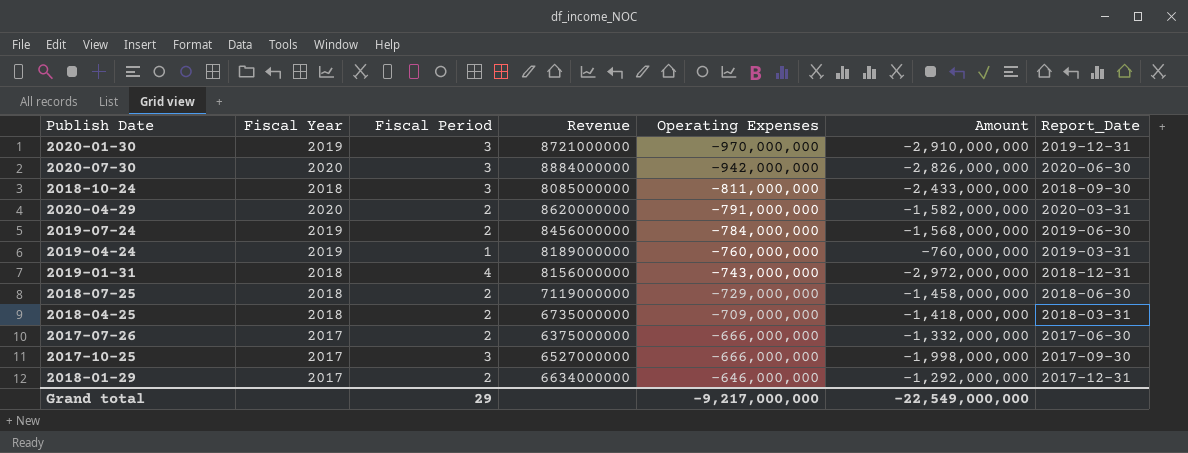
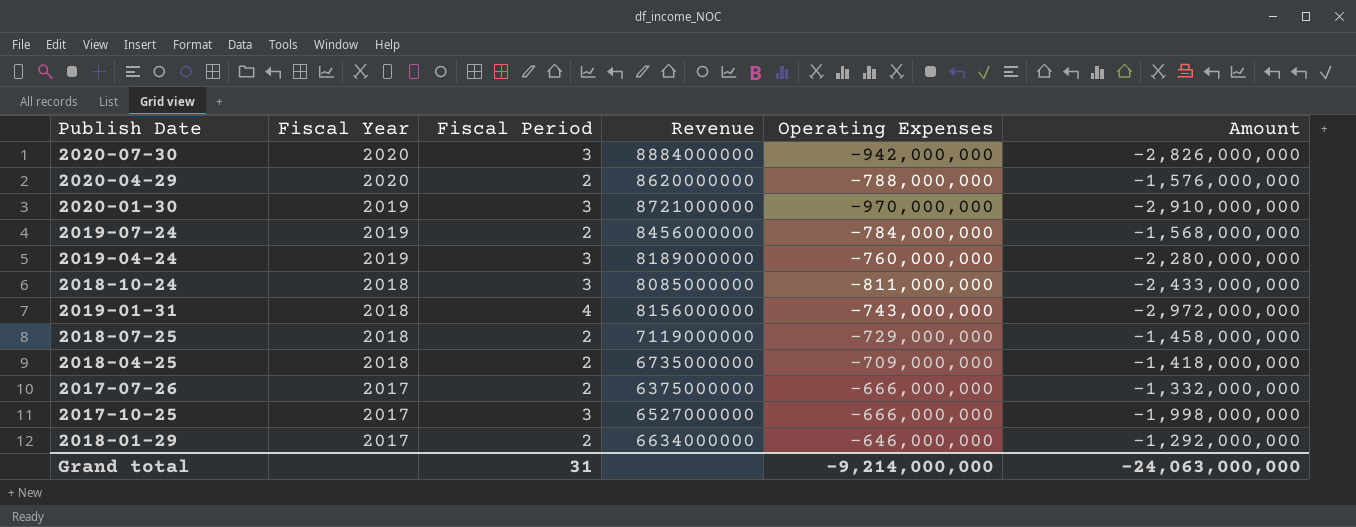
row order: Operating Expenses ascending -> Fiscal Year descending
column Report_Date | position: 7 -> none
2020-04-29 | Operating Expenses: -791,000,000 -> -788,000,000
2020-04-29 | Amount: -1,582,000,000 -> -1,576,000,000
2019-04-24 | Fiscal Period: 1 -> 3
2019-04-24 | Amount: -760,000,000 -> -2,280,000,000
Grand total | Fiscal Period: 29 -> 31
Grand total | Operating Expenses: -9,217,000,000 -> -9,214,000,000
Grand total | Amount: -22,549,000,000 -> -24,063,000,000

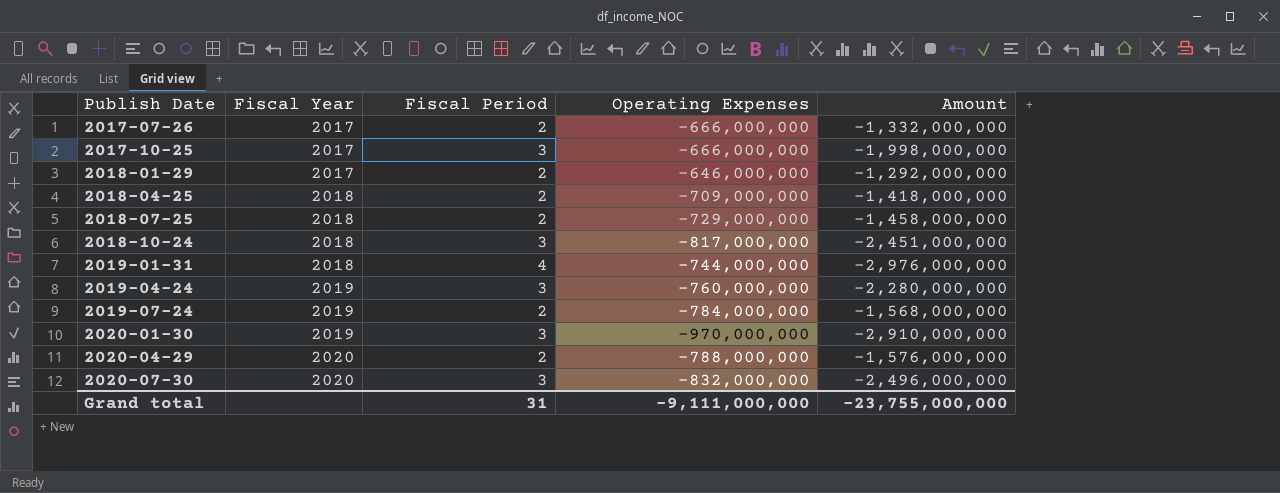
row order: Fiscal Year descending -> Publish Date ascending
column Revenue | position: 4 -> none
2018-10-24 | Operating Expenses: -811,000,000 -> -817,000,000
2018-10-24 | Amount: -2,433,000,000 -> -2,451,000,000
2019-01-31 | Operating Expenses: -743,000,000 -> -744,000,000
2019-01-31 | Amount: -2,972,000,000 -> -2,976,000,000
2020-07-30 | Operating Expenses: -942,000,000 -> -832,000,000
2020-07-30 | Amount: -2,826,000,000 -> -2,496,000,000
Grand total | Operating Expenses: -9,214,000,000 -> -9,111,000,000
Grand total | Amount: -24,063,000,000 -> -23,755,000,000

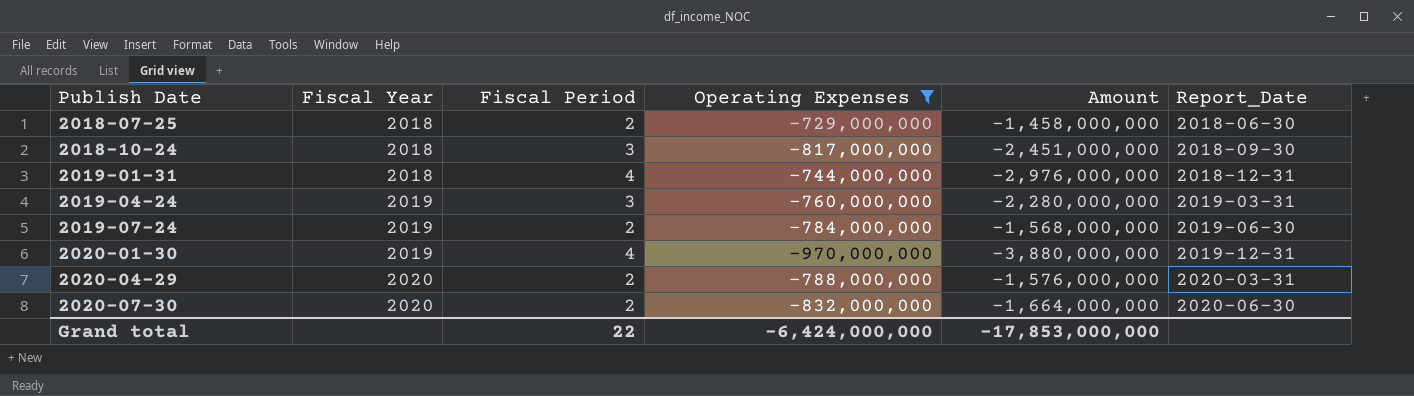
filter: none -> Operating Expenses <= -729,000,000
column Report_Date | position: none -> 6
2020-01-30 | Fiscal Period: 3 -> 4
2020-01-30 | Amount: -2,910,000,000 -> -3,880,000,000
2020-07-30 | Fiscal Period: 3 -> 2
2020-07-30 | Amount: -2,496,000,000 -> -1,664,000,000
Grand total | Fiscal Period: 31 -> 22
Grand total | Operating Expenses: -9,111,000,000 -> -6,424,000,000
Grand total | Amount: -23,755,000,000 -> -17,853,000,000

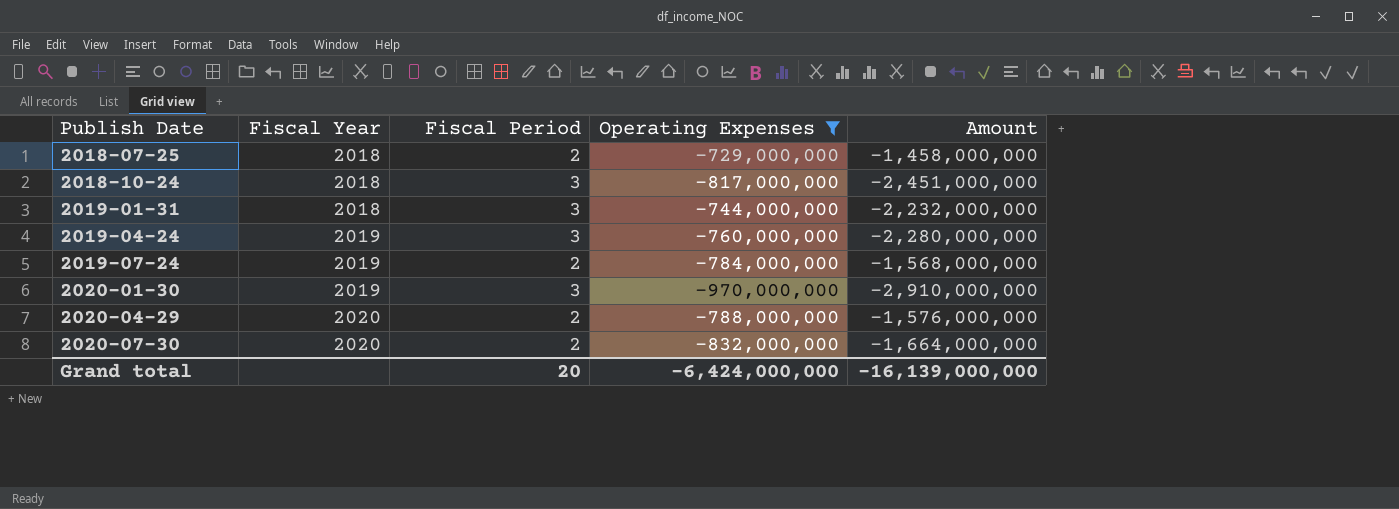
column Report_Date | position: 6 -> none
2019-01-31 | Fiscal Period: 4 -> 3
2019-01-31 | Amount: -2,976,000,000 -> -2,232,000,000
2020-01-30 | Fiscal Period: 4 -> 3
2020-01-30 | Amount: -3,880,000,000 -> -2,910,000,000
Grand total | Fiscal Period: 22 -> 20
Grand total | Amount: -17,853,000,000 -> -16,139,000,000

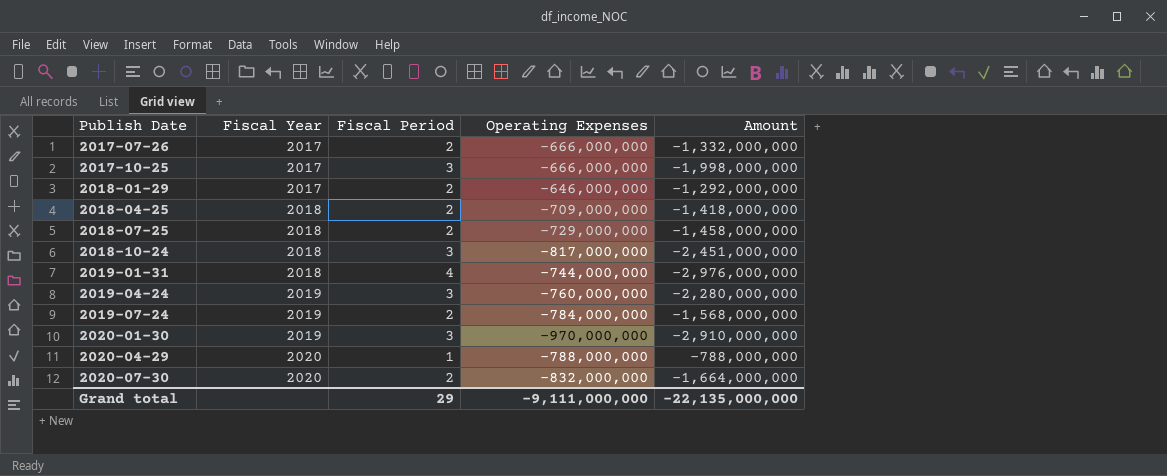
filter: Operating Expenses <= -729,000,000 -> none
2019-01-31 | Fiscal Period: 3 -> 4
2019-01-31 | Amount: -2,232,000,000 -> -2,976,000,000
2020-04-29 | Fiscal Period: 2 -> 1
2020-04-29 | Amount: -1,576,000,000 -> -788,000,000
Grand total | Fiscal Period: 20 -> 29
Grand total | Operating Expenses: -6,424,000,000 -> -9,111,000,000
Grand total | Amount: -16,139,000,000 -> -22,135,000,000

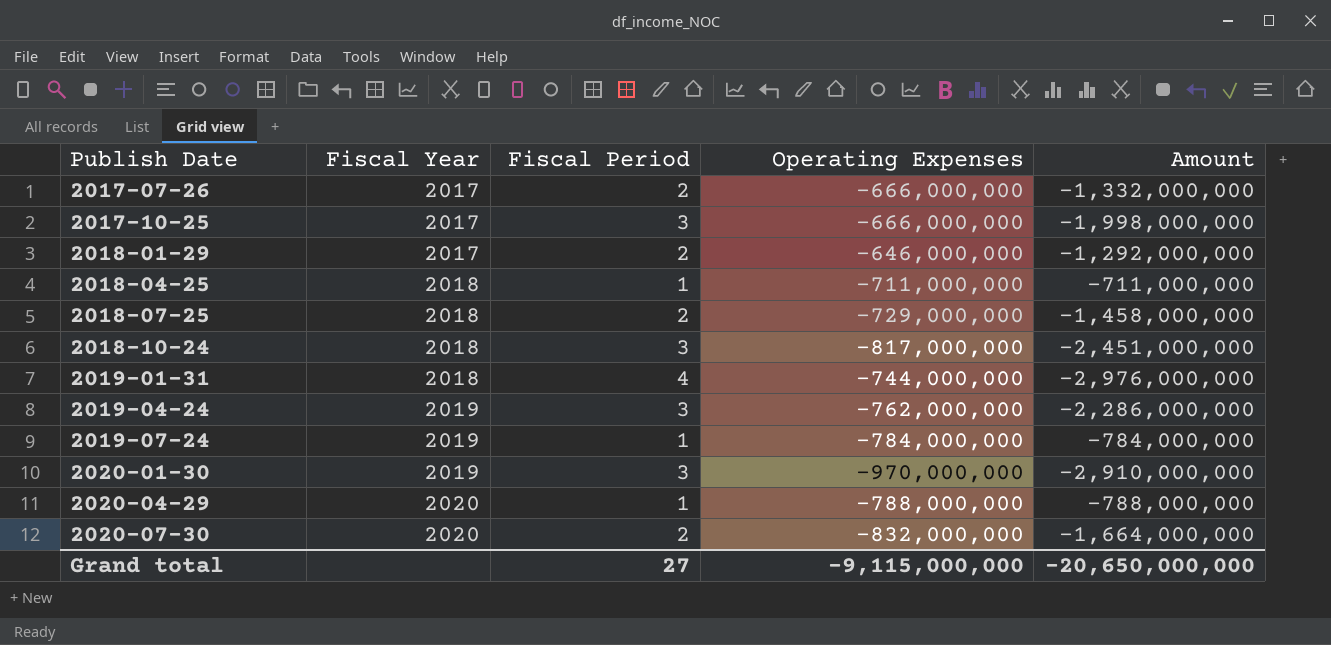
2018-04-25 | Fiscal Period: 2 -> 1
2018-04-25 | Operating Expenses: -709,000,000 -> -711,000,000
2018-04-25 | Amount: -1,418,000,000 -> -711,000,000
2019-04-24 | Operating Expenses: -760,000,000 -> -762,000,000
2019-04-24 | Amount: -2,280,000,000 -> -2,286,000,000
2019-07-24 | Fiscal Period: 2 -> 1
2019-07-24 | Amount: -1,568,000,000 -> -784,000,000
Grand total | Fiscal Period: 29 -> 27
Grand total | Operating Expenses: -9,111,000,000 -> -9,115,000,000
Grand total | Amount: -22,135,000,000 -> -20,650,000,000

